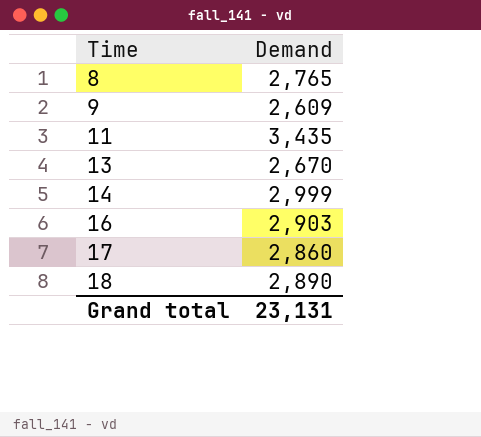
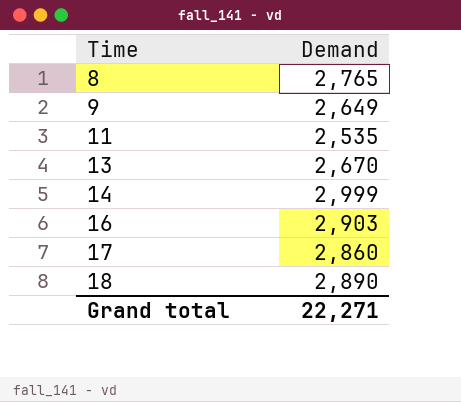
9 | Demand: 2,609 -> 2,649
11 | Demand: 3,435 -> 2,535
Grand total | Demand: 23,131 -> 22,271

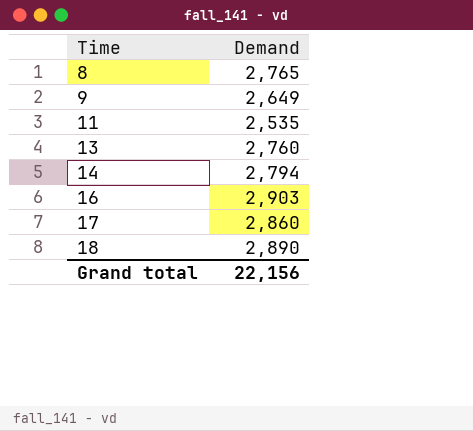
13 | Demand: 2,670 -> 2,760
14 | Demand: 2,999 -> 2,794
Grand total | Demand: 22,271 -> 22,156

